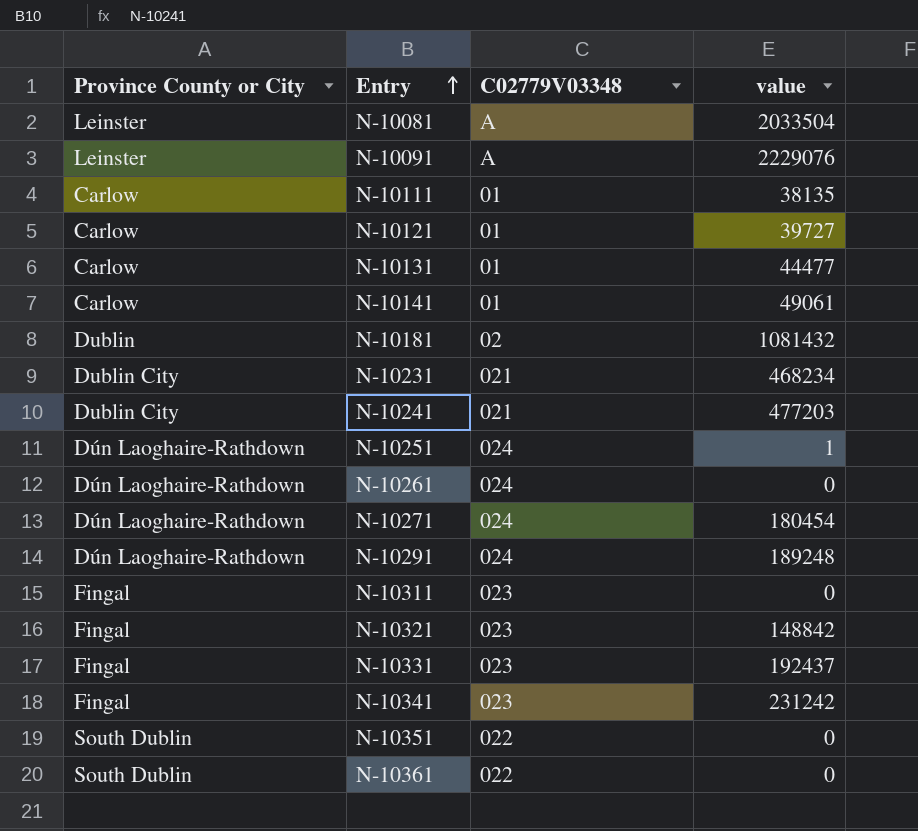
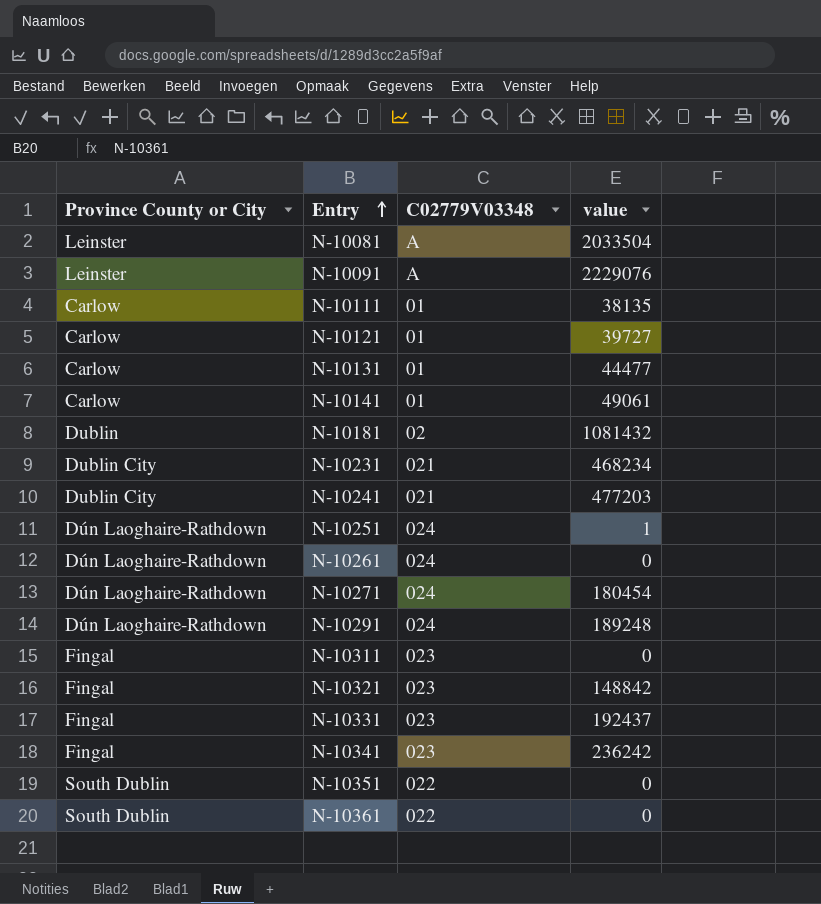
N-10341 | value: 231242 -> 236242

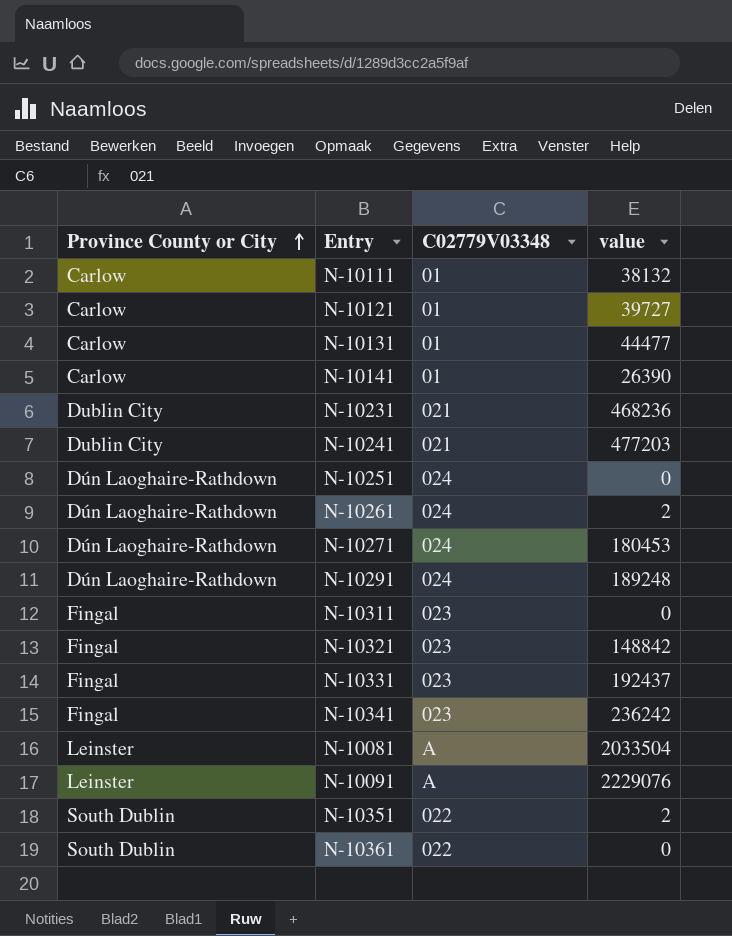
row order: Entry ascending -> Province County or City ascending
row N-10181: Dublin | 02 | 1081432 -> none
N-10111 | value: 38135 -> 38132
N-10141 | value: 49061 -> 26390
N-10231 | value: 468234 -> 468236
N-10251 | value: 1 -> 0
N-10261 | value: 0 -> 2
N-10271 | value: 180454 -> 180453
N-10351 | value: 0 -> 2

